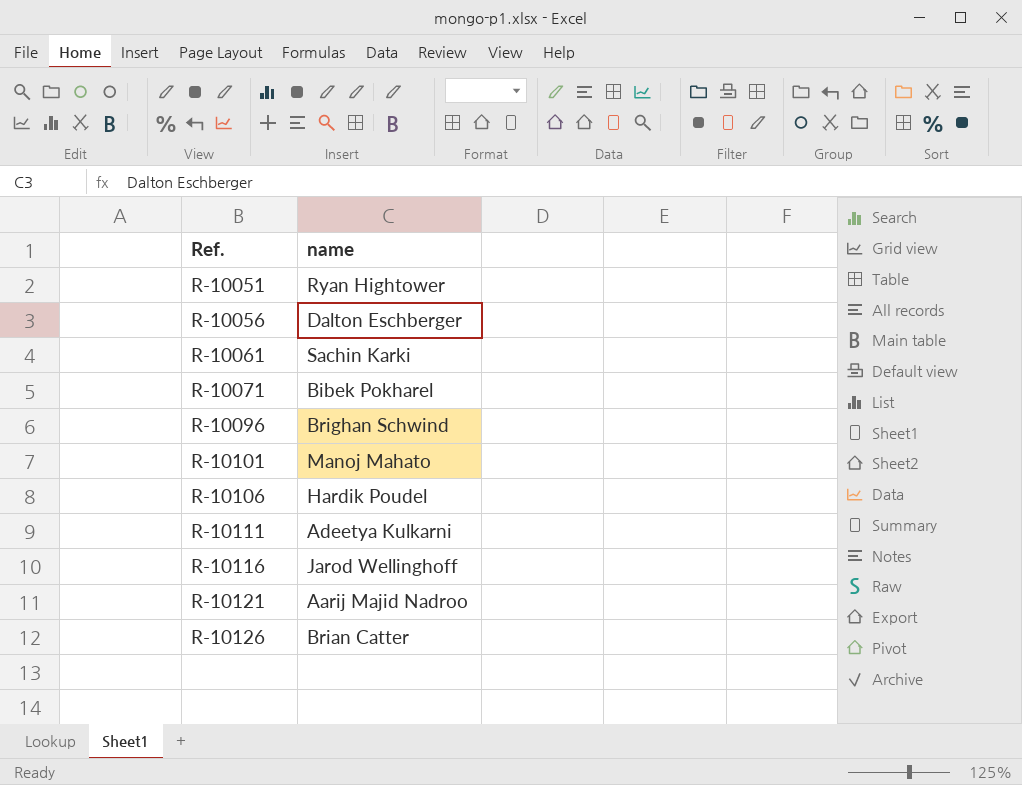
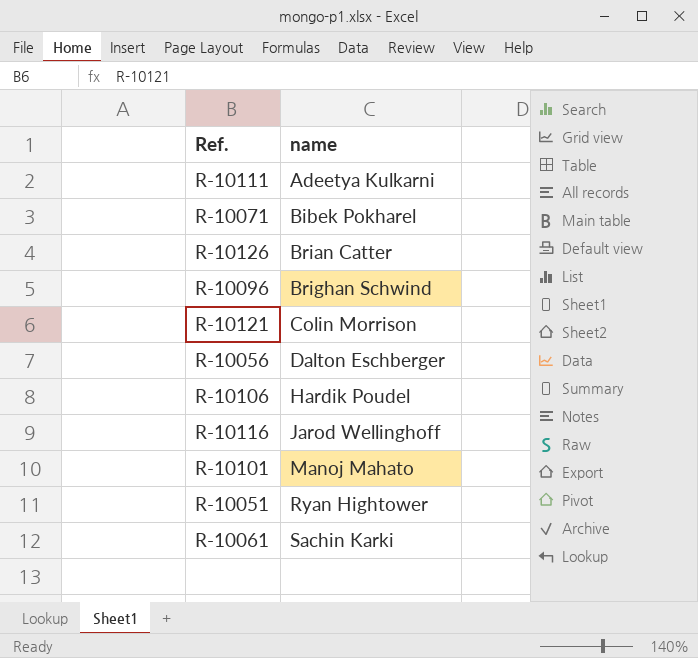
row order: Ref. ascending -> name ascending
R-10121 | name: Aarij Majid Nadroo -> Colin Morrison

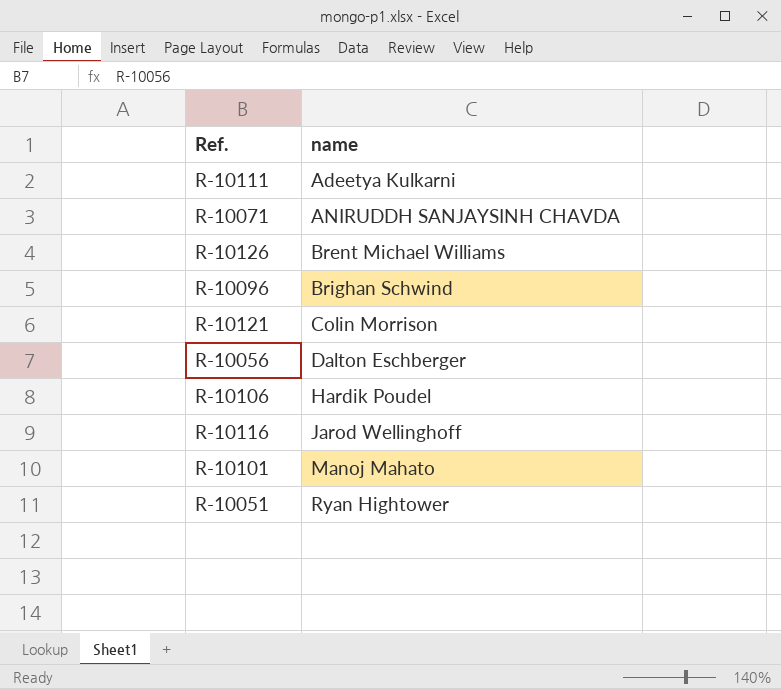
row R-10061: Sachin Karki -> none
R-10071 | name: Bibek Pokharel -> ANIRUDDH SANJAYSINH CHAVDA
R-10126 | name: Brian Catter -> Brent Michael Williams

